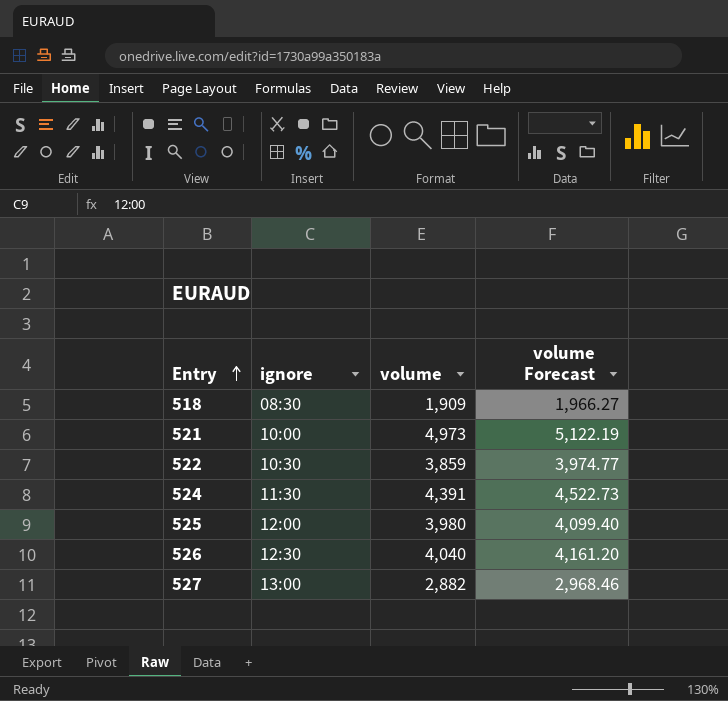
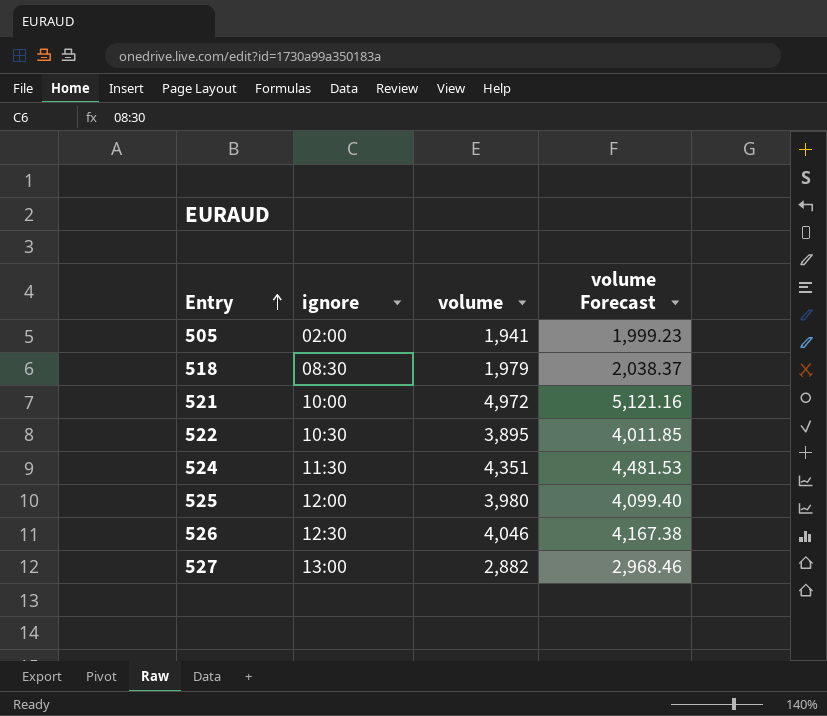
row 505: none -> 02:00 | 1,941 | 1,999.23
518 | volume: 1,909 -> 1,979
518 | volume Forecast: 1,966.27 -> 2,038.37
521 | volume: 4,973 -> 4,972
521 | volume Forecast: 5,122.19 -> 5,121.16
522 | volume: 3,859 -> 3,895
522 | volume Forecast: 3,974.77 -> 4,011.85
524 | volume: 4,391 -> 4,351
524 | volume Forecast: 4,522.73 -> 4,481.53
526 | volume: 4,040 -> 4,046
526 | volume Forecast: 4,161.20 -> 4,167.38

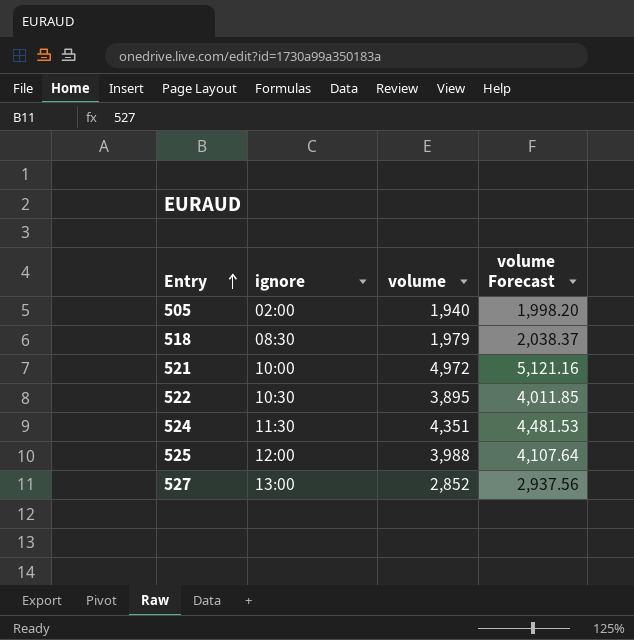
row 526: 12:30 | 4,046 | 4,167.38 -> none
505 | volume: 1,941 -> 1,940
505 | volume Forecast: 1,999.23 -> 1,998.20
525 | volume: 3,980 -> 3,988
525 | volume Forecast: 4,099.40 -> 4,107.64
527 | volume: 2,882 -> 2,852
527 | volume Forecast: 2,968.46 -> 2,937.56

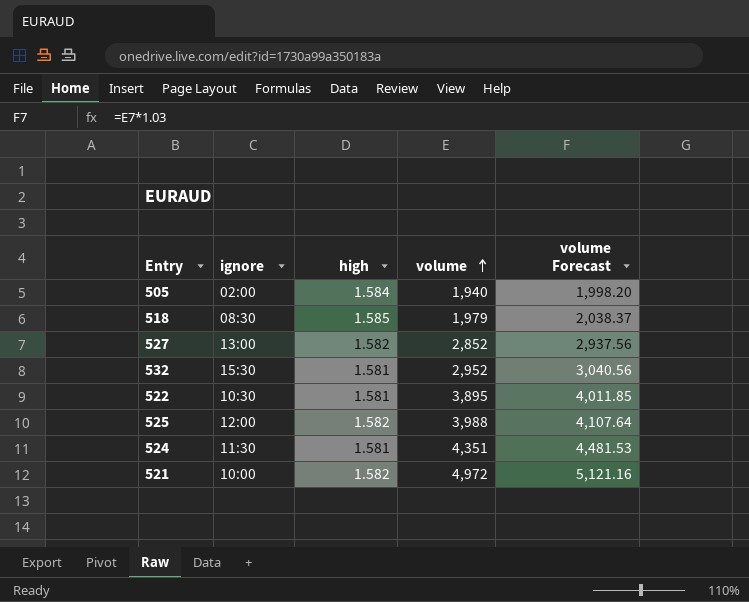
row order: Entry ascending -> volume ascending
column high | position: none -> 3
row 532: none -> 15:30 | 1.581 | 2,952 | 3,040.56

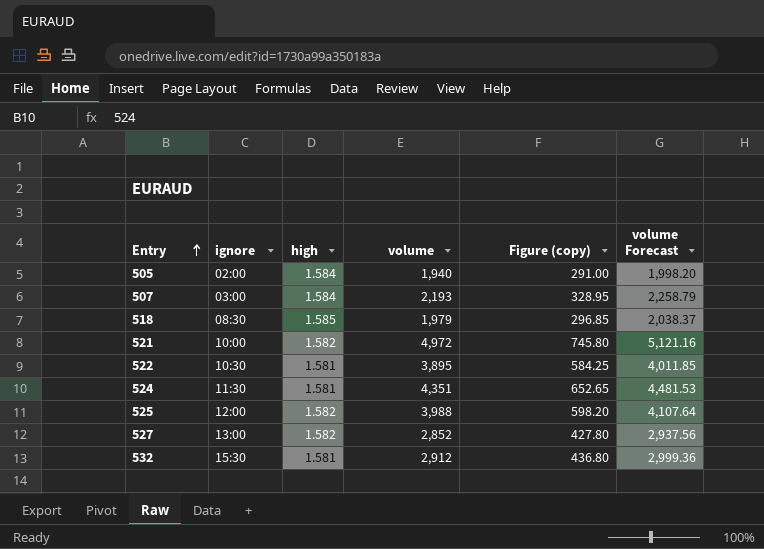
row order: volume ascending -> Entry ascending
column Figure (copy) | formula: none -> [volume] * 0.15
row 507: none -> 03:00 | 1.584 | 2,193 | 328.95 | 2,258.79
532 | volume: 2,952 -> 2,912
532 | volume Forecast: 3,040.56 -> 2,999.36

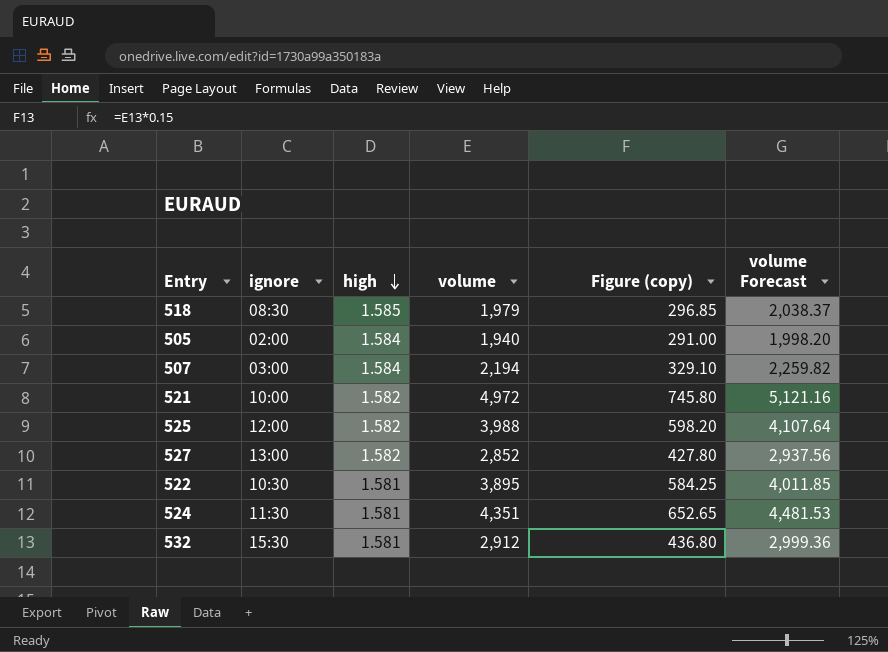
row order: Entry ascending -> high descending
507 | volume: 2,193 -> 2,194
507 | Figure (copy): 328.95 -> 329.10
507 | volume Forecast: 2,258.79 -> 2,259.82

